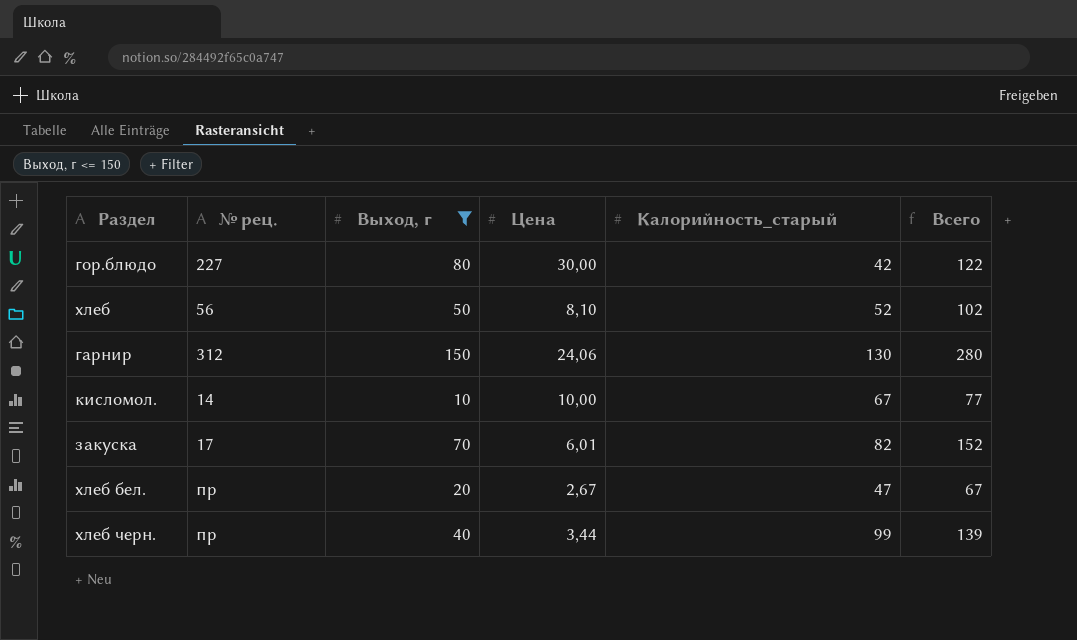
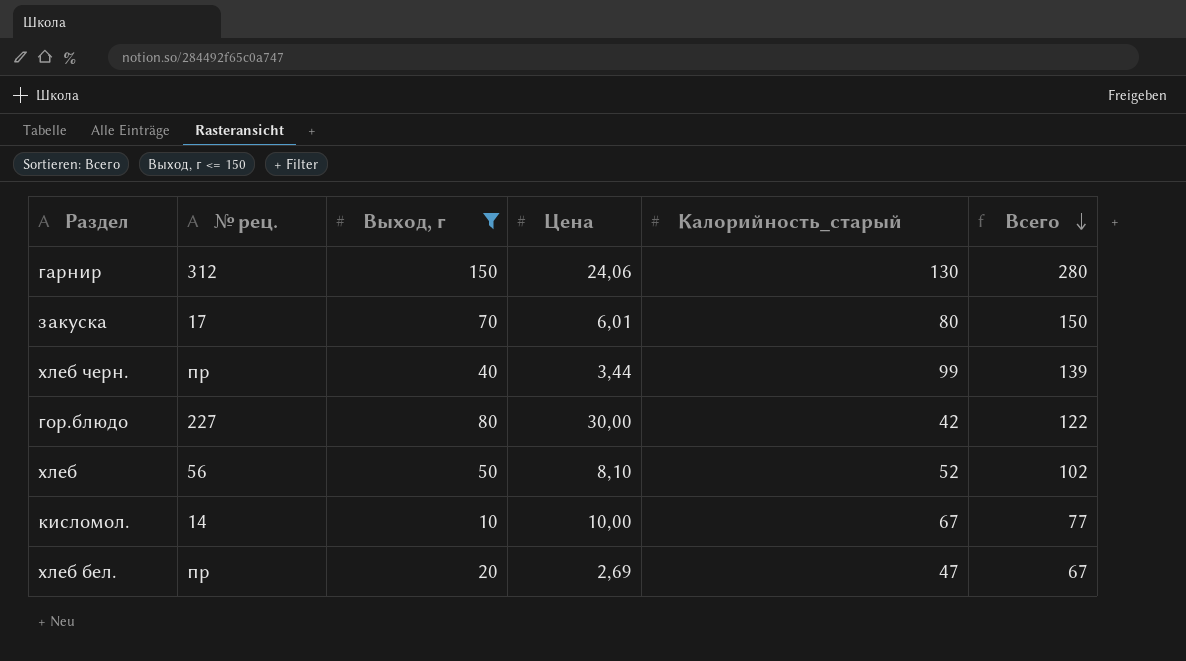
row order: none -> Всего descending
закуска | Калорийность_старый: 82 -> 80
закуска | Всего: 152 -> 150
хлеб бел. | Цена: 2,67 -> 2,69

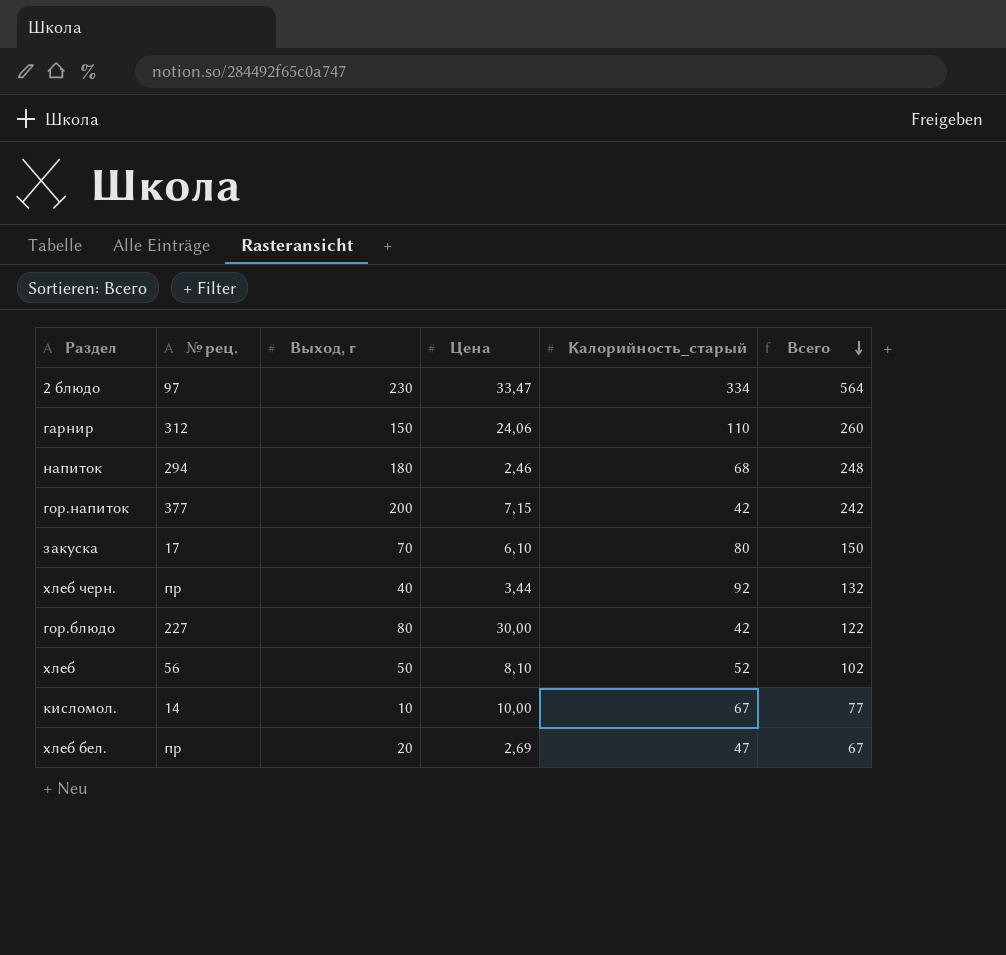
filter: Выход, г <= 150 -> none
гарнир | Калорийность_старый: 130 -> 110
гарнир | Всего: 280 -> 260
закуска | Цена: 6,01 -> 6,10
хлеб черн. | Калорийность_старый: 99 -> 92
хлеб черн. | Всего: 139 -> 132

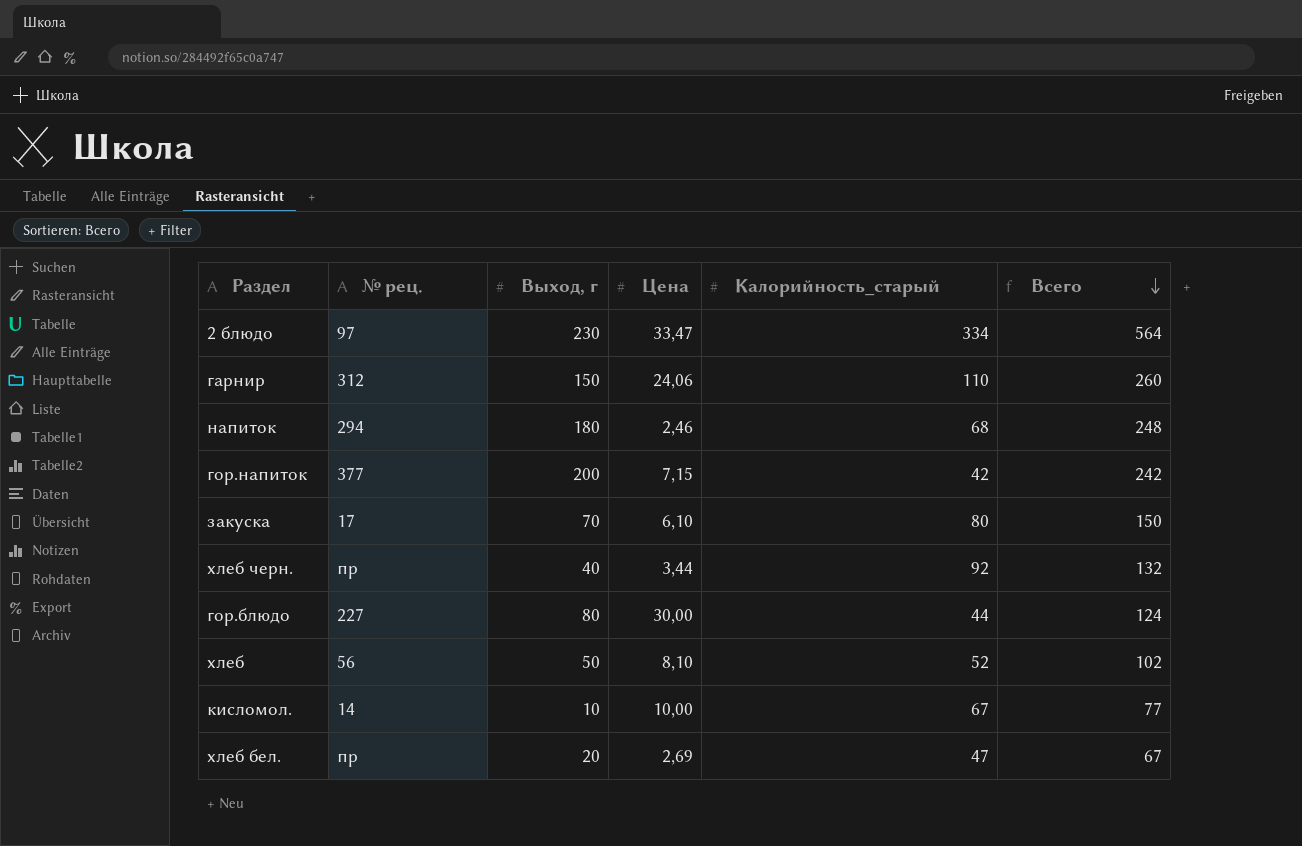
гор.блюдо | Калорийность_старый: 42 -> 44
гор.блюдо | Всего: 122 -> 124

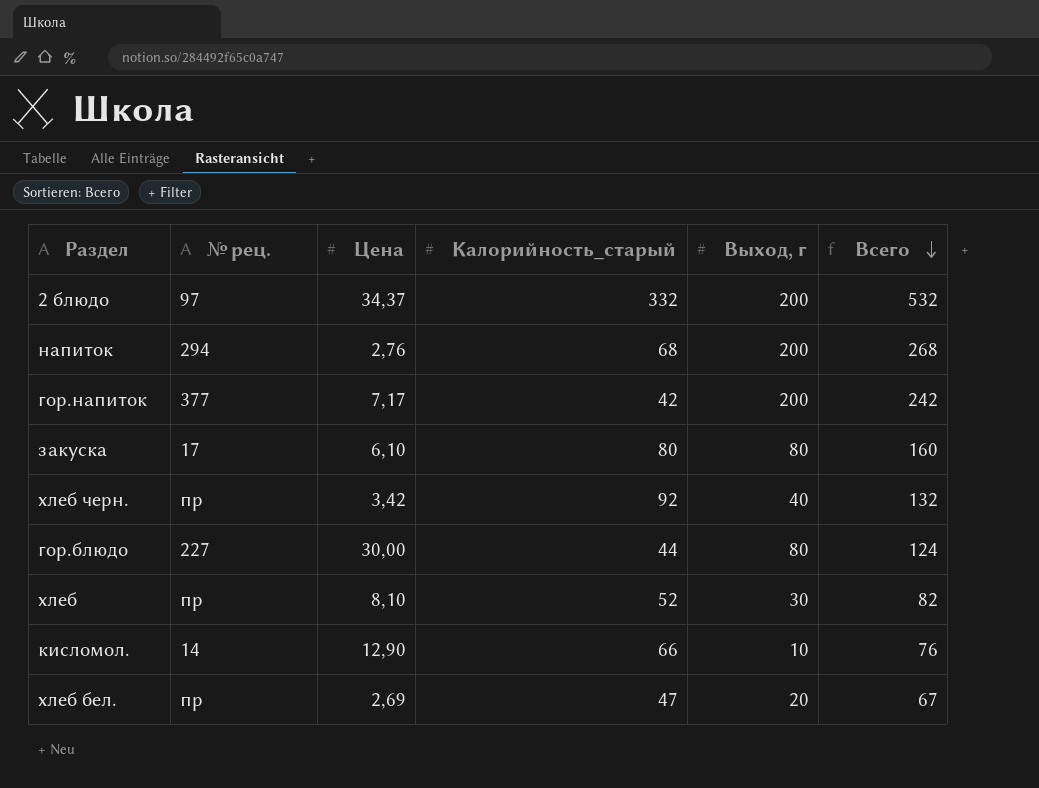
column Выход, г | position: 3 -> 5
row гарнир: 312 | 150 | 24,06 | 110 | 260 -> none
2 блюдо | Цена: 33,47 -> 34,37
2 блюдо | Калорийность_старый: 334 -> 332
2 блюдо | Выход, г: 230 -> 200
2 блюдо | Всего: 564 -> 532
напиток | Цена: 2,46 -> 2,76
напиток | Выход, г: 180 -> 200
напиток | Всего: 248 -> 268
гор.напиток | Цена: 7,15 -> 7,17
закуска | Выход, г: 70 -> 80
закуска | Всего: 150 -> 160
хлеб черн. | Цена: 3,44 -> 3,42
хлеб | № рец.: 56 -> пр
хлеб | Выход, г: 50 -> 30
хлеб | Всего: 102 -> 82
кисломол. | Цена: 10,00 -> 12,90
кисломол. | Калорийность_старый: 67 -> 66
кисломол. | Всего: 77 -> 76

